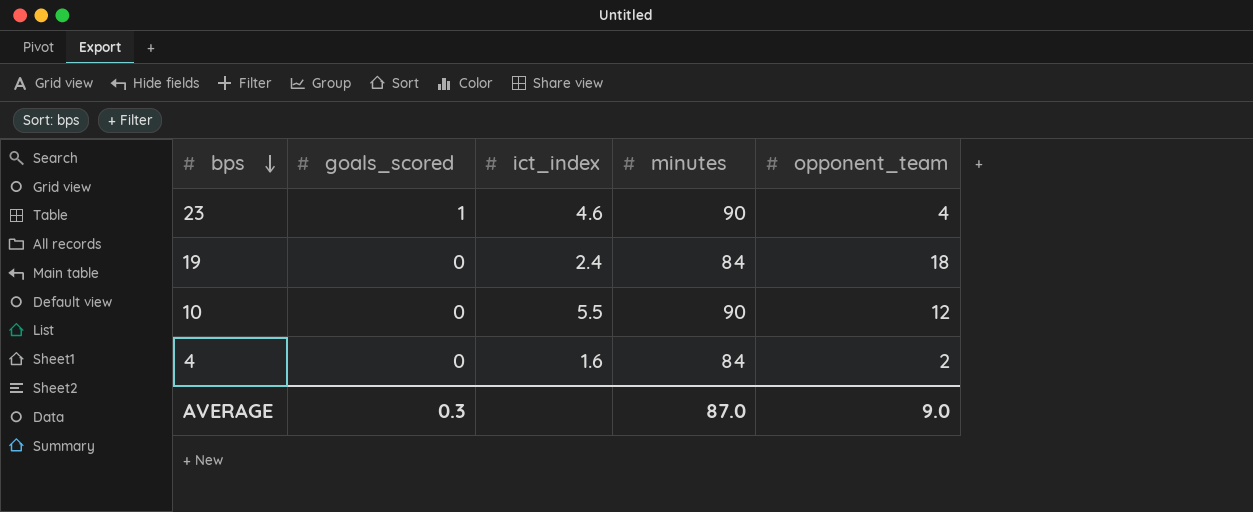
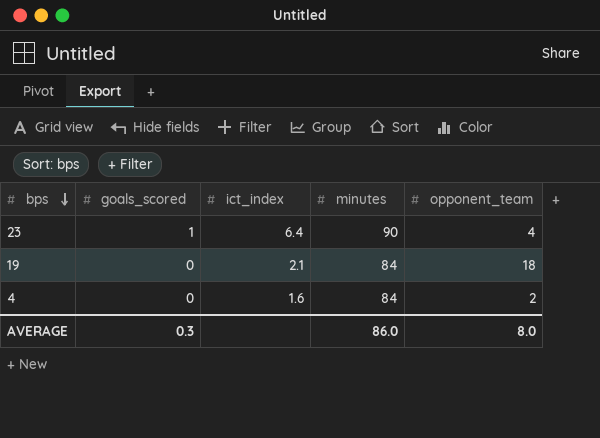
row 10: 0 | 5.5 | 90 | 12 -> none
23 | ict_index: 4.6 -> 6.4
19 | ict_index: 2.4 -> 2.1
AVERAGE | minutes: 87.0 -> 86.0
AVERAGE | opponent_team: 9.0 -> 8.0

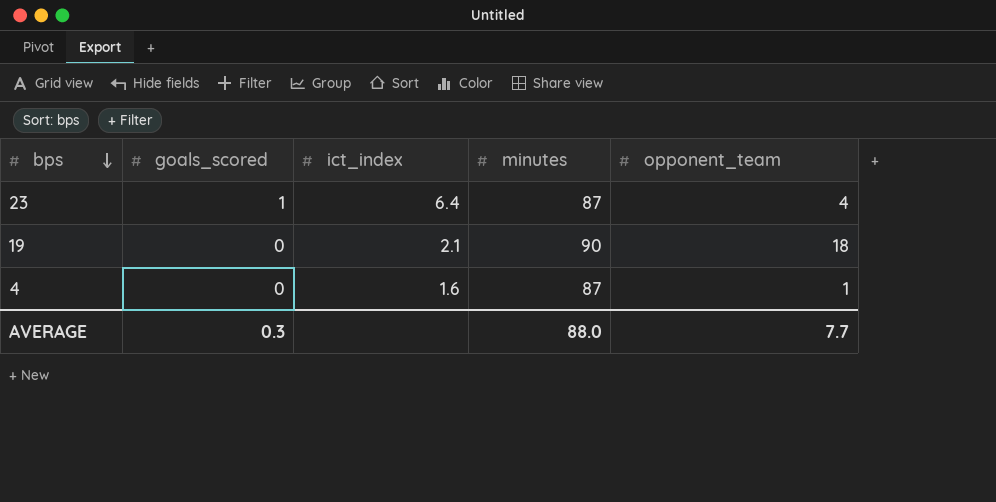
23 | minutes: 90 -> 87
19 | minutes: 84 -> 90
4 | minutes: 84 -> 87
4 | opponent_team: 2 -> 1
AVERAGE | minutes: 86.0 -> 88.0
AVERAGE | opponent_team: 8.0 -> 7.7

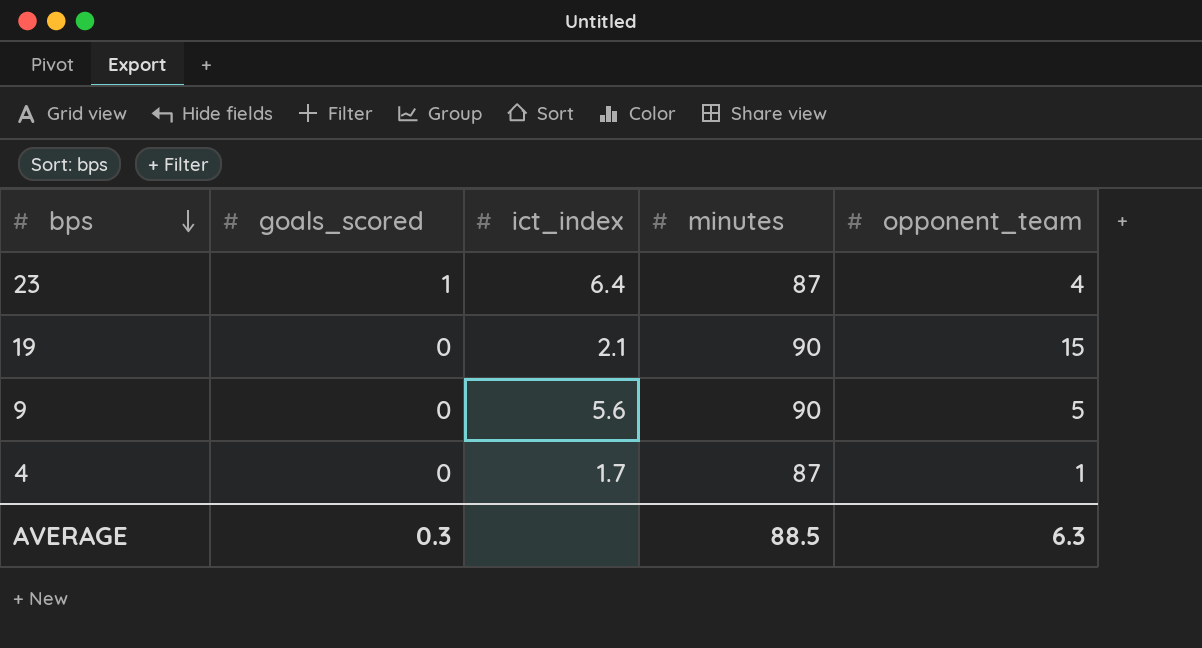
19 | opponent_team: 18 -> 15
row 9: none -> 0 | 5.6 | 90 | 5
4 | ict_index: 1.6 -> 1.7
AVERAGE | minutes: 88.0 -> 88.5
AVERAGE | opponent_team: 7.7 -> 6.3

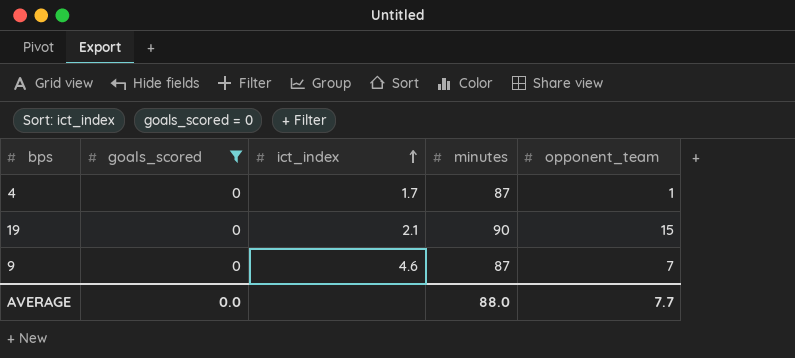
filter: none -> goals_scored = 0
row order: bps descending -> ict_index ascending
9 | ict_index: 5.6 -> 4.6
9 | minutes: 90 -> 87
9 | opponent_team: 5 -> 7
AVERAGE | goals_scored: 0.3 -> 0.0
AVERAGE | minutes: 88.5 -> 88.0
AVERAGE | opponent_team: 6.3 -> 7.7

